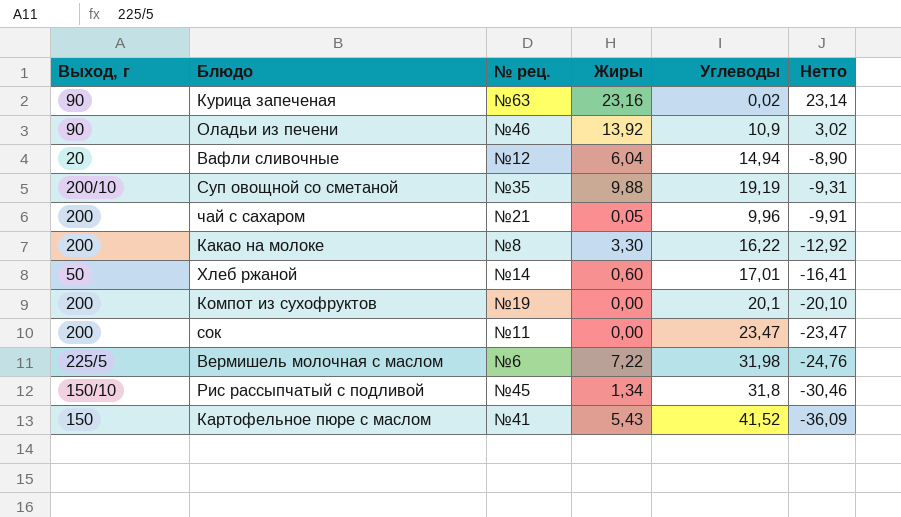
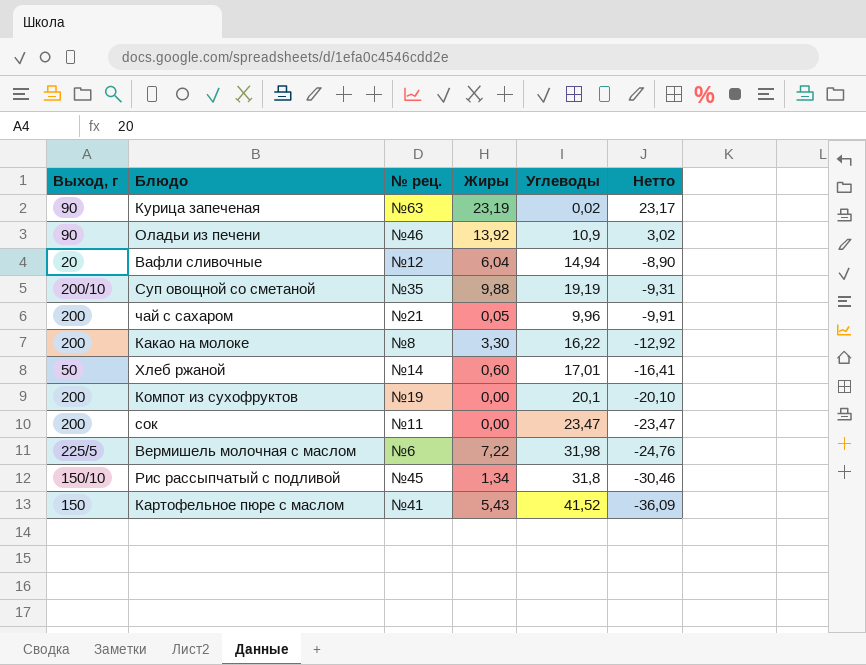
Курица запеченая | Жиры: 23,16 -> 23,19
Курица запеченая | Нетто: 23,14 -> 23,17

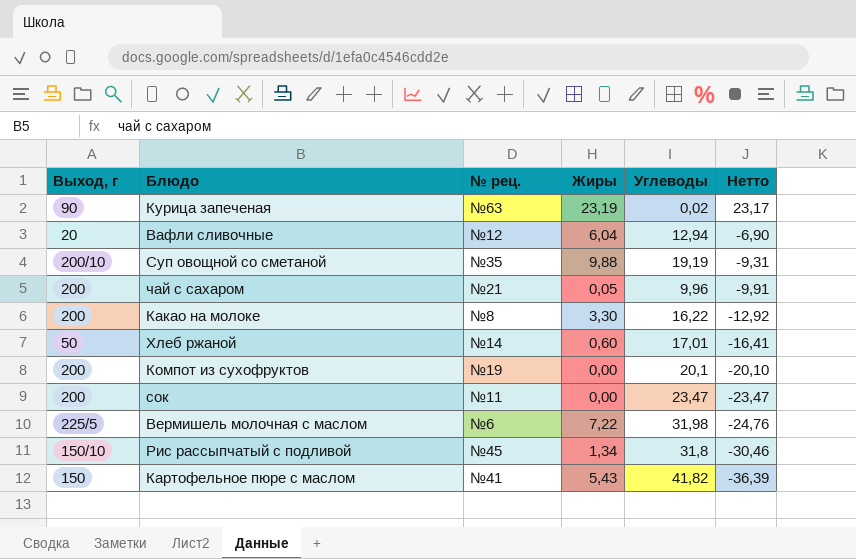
row Оладьи из печени: 90 | №46 | 13,92 | 10,9 | 3,02 -> none
Вафли сливочные | Углеводы: 14,94 -> 12,94
Вафли сливочные | Нетто: -8,90 -> -6,90
Картофельное пюре с маслом | Углеводы: 41,52 -> 41,82
Картофельное пюре с маслом | Нетто: -36,09 -> -36,39

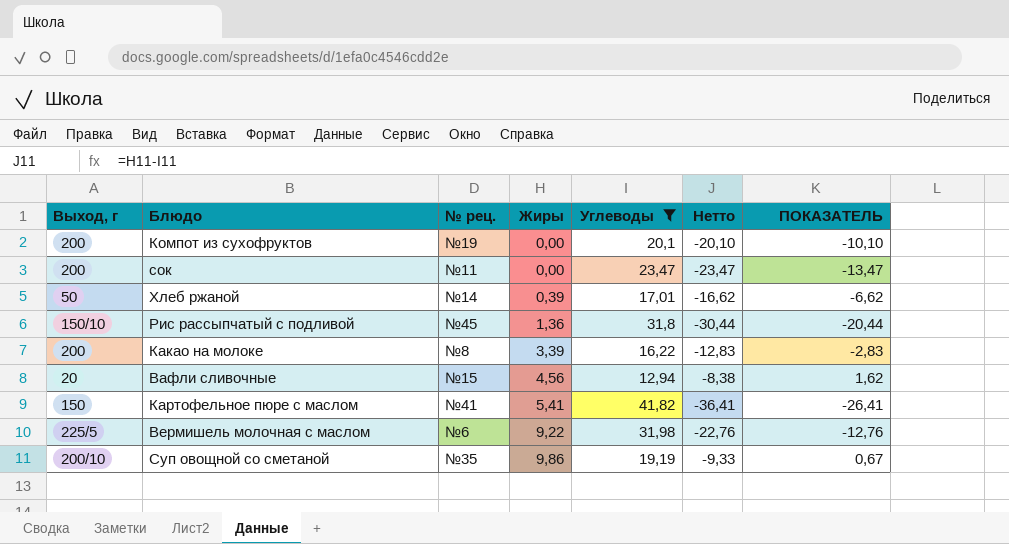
filter: none -> Углеводы >= 12,94
row order: Нетто descending -> Жиры ascending
column ПОКАЗАТЕЛЬ | formula: none -> [Нетто] + 10
Хлеб ржаной | Жиры: 0,60 -> 0,39
Хлеб ржаной | Нетто: -16,41 -> -16,62
Рис рассыпчатый с подливой | Жиры: 1,34 -> 1,36
Рис рассыпчатый с подливой | Нетто: -30,46 -> -30,44
Какао на молоке | Жиры: 3,30 -> 3,39
Какао на молоке | Нетто: -12,92 -> -12,83
Вафли сливочные | № рец.: №12 -> №15
Вафли сливочные | Жиры: 6,04 -> 4,56
Вафли сливочные | Нетто: -6,90 -> -8,38
Картофельное пюре с маслом | Жиры: 5,43 -> 5,41
Картофельное пюре с маслом | Нетто: -36,39 -> -36,41
Вермишель молочная с маслом | Жиры: 7,22 -> 9,22
Вермишель молочная с маслом | Нетто: -24,76 -> -22,76
Суп овощной со сметаной | Жиры: 9,88 -> 9,86
Суп овощной со сметаной | Нетто: -9,31 -> -9,33

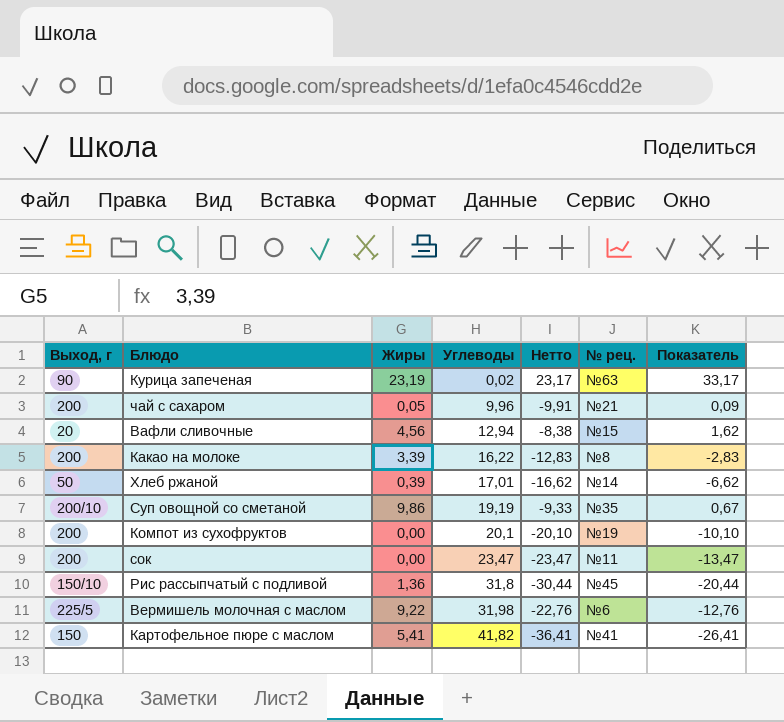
filter: Углеводы >= 12,94 -> none
row order: Жиры ascending -> Углеводы ascending
column № рец. | position: 3 -> 6
column name: ПОКАЗАТЕЛЬ -> Показатель

